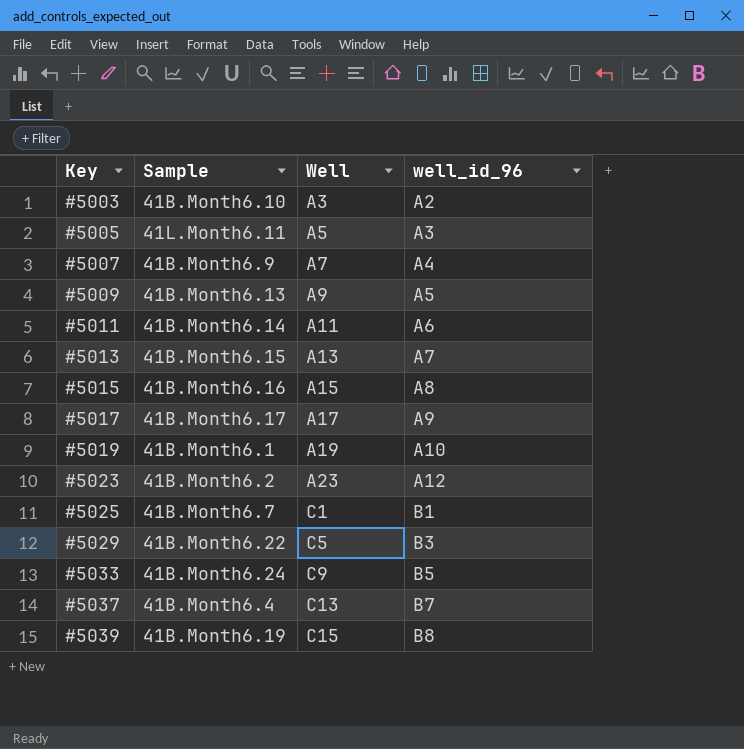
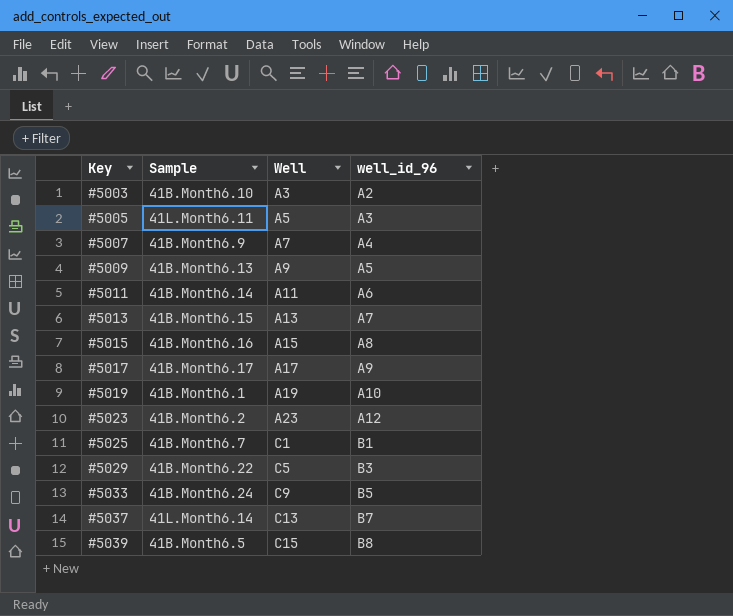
#5037 | Sample: 41B.Month6.4 -> 41L.Month6.14
#5039 | Sample: 41B.Month6.19 -> 41B.Month6.5

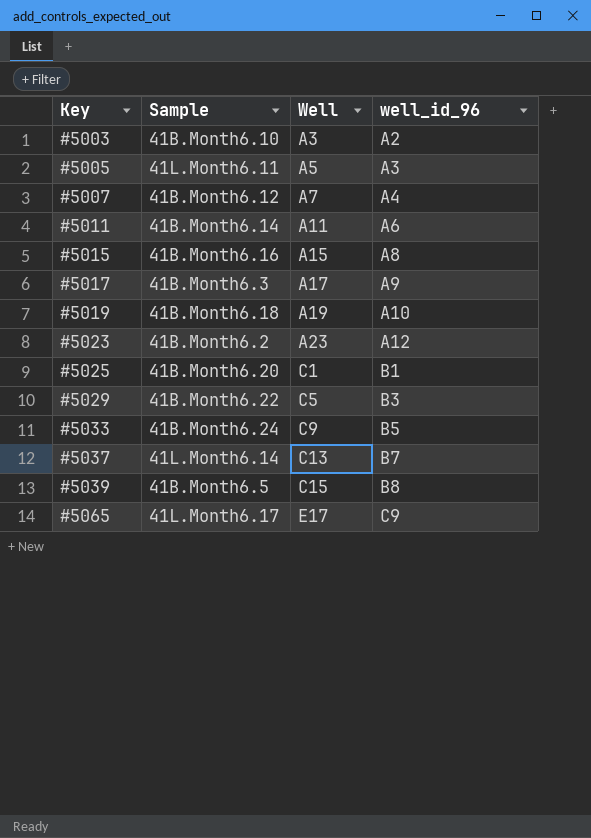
row #5009: 41B.Month6.13 | A9 | A5 -> none
row #5013: 41B.Month6.15 | A13 | A7 -> none
#5007 | Sample: 41B.Month6.9 -> 41B.Month6.12
#5017 | Sample: 41B.Month6.17 -> 41B.Month6.3
#5019 | Sample: 41B.Month6.1 -> 41B.Month6.18
#5025 | Sample: 41B.Month6.7 -> 41B.Month6.20
row #5065: none -> 41L.Month6.17 | E17 | C9

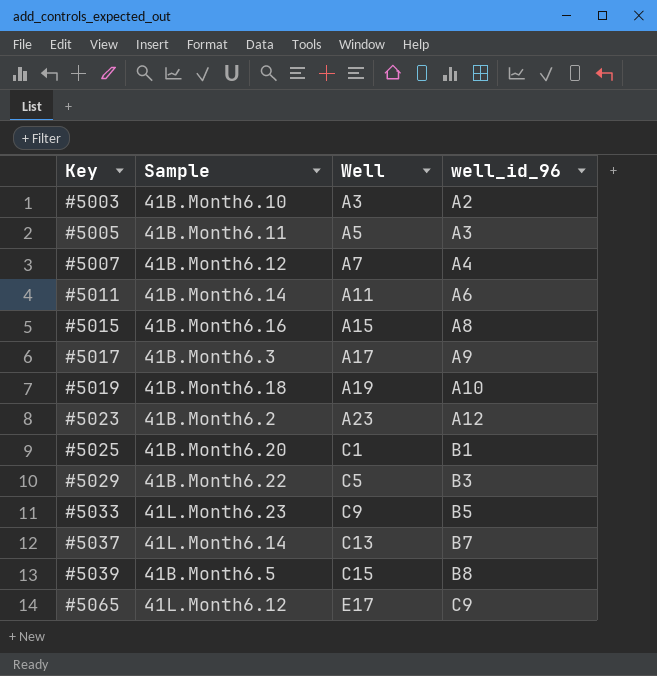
#5005 | Sample: 41L.Month6.11 -> 41B.Month6.11
#5033 | Sample: 41B.Month6.24 -> 41L.Month6.23
#5065 | Sample: 41L.Month6.17 -> 41L.Month6.12

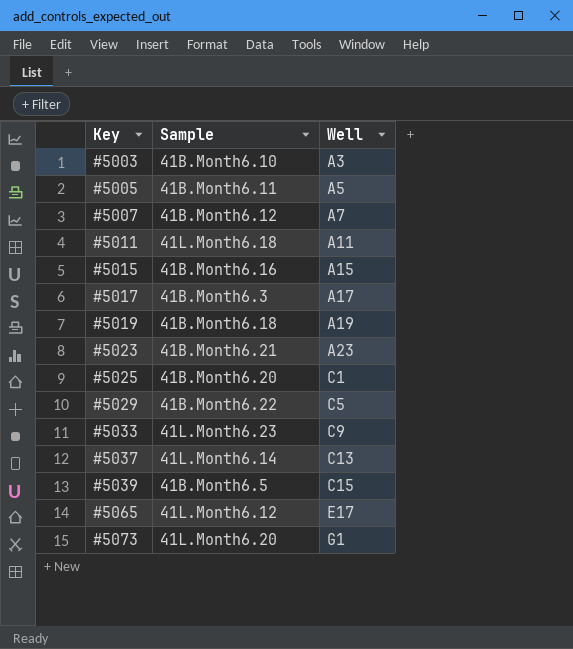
column well_id_96 | position: 4 -> none
#5011 | Sample: 41B.Month6.14 -> 41L.Month6.18
#5023 | Sample: 41B.Month6.2 -> 41B.Month6.21
row #5073: none -> 41L.Month6.20 | G1

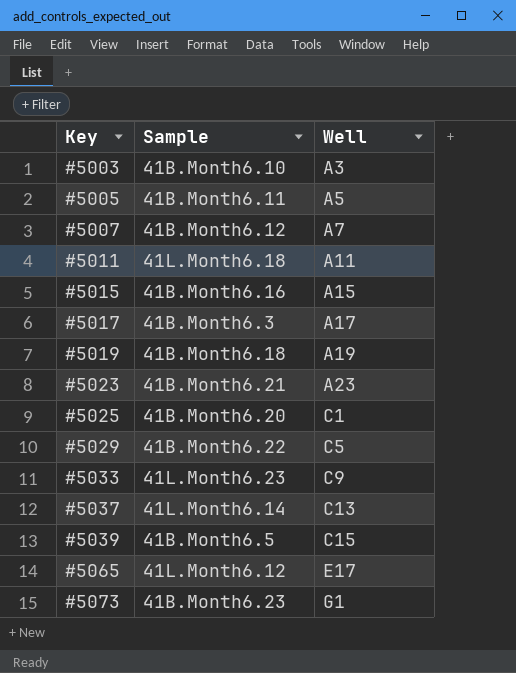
#5073 | Sample: 41L.Month6.20 -> 41B.Month6.23

